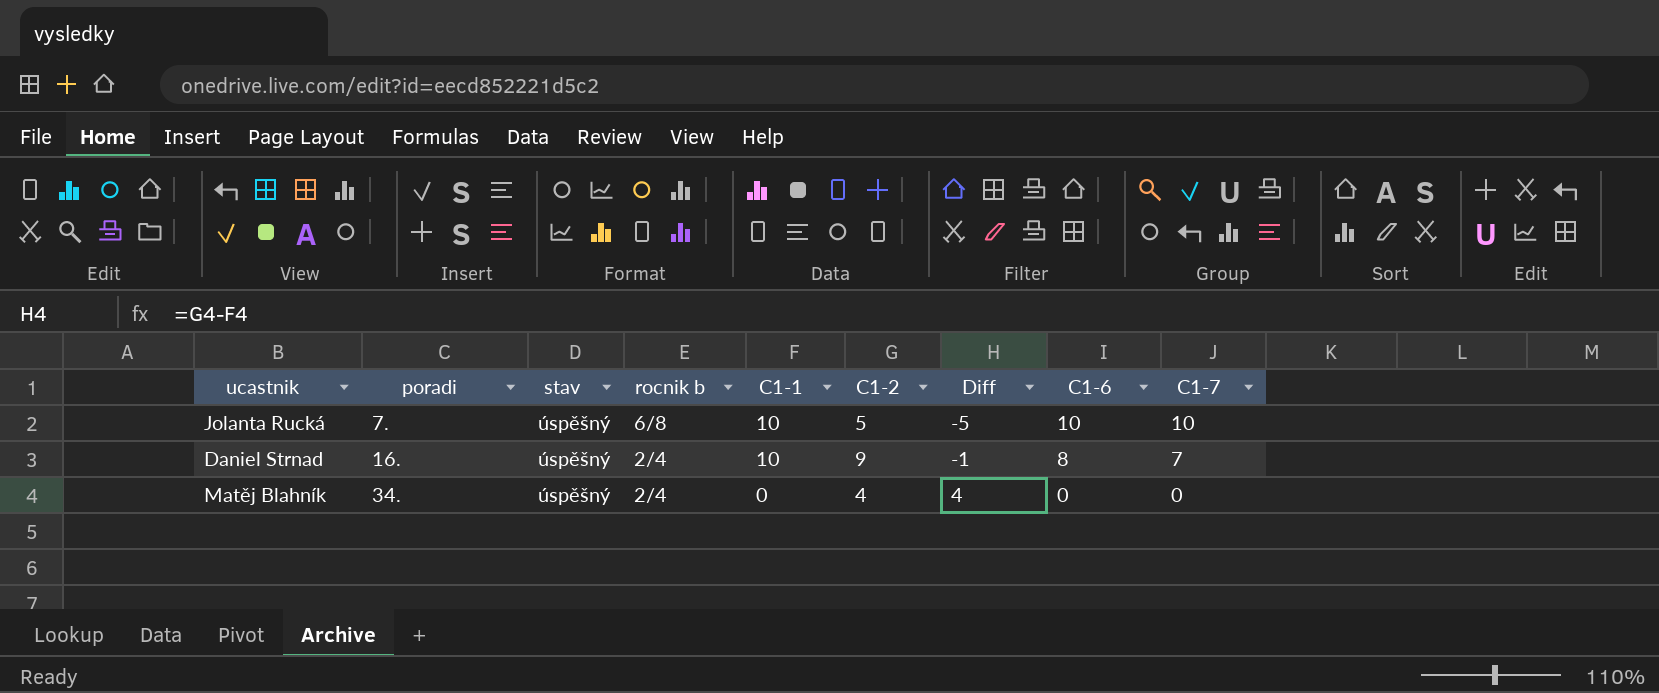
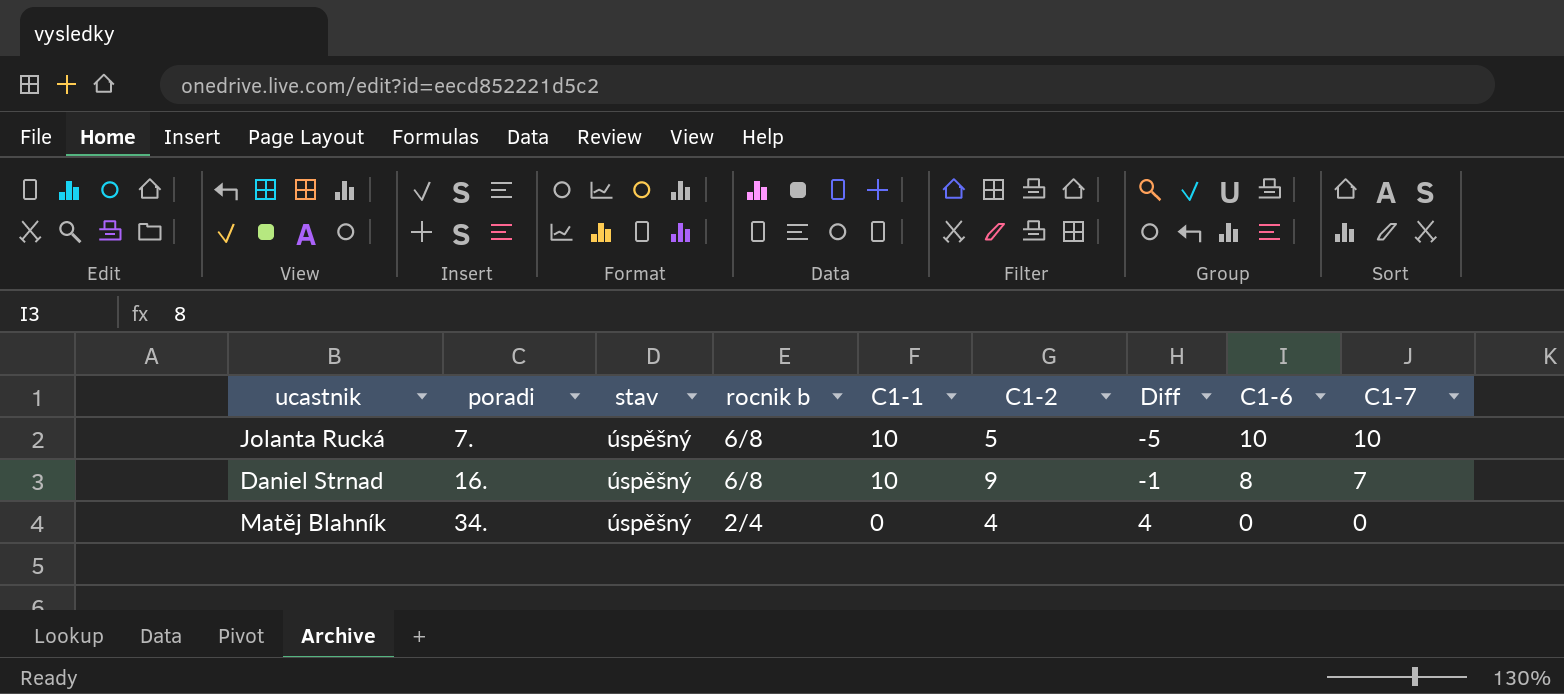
Daniel Strnad | rocnik b: 2/4 -> 6/8

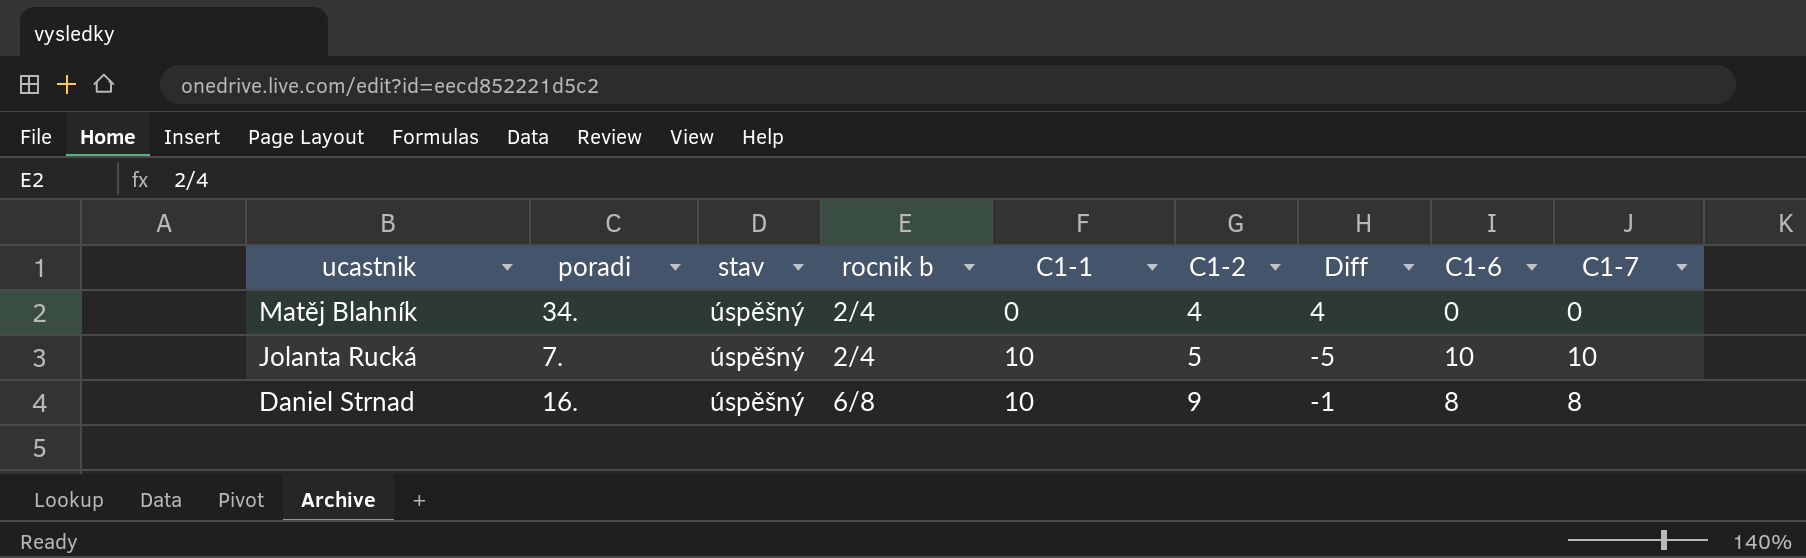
row order: poradi ascending -> ucastnik descending
Jolanta Rucká | rocnik b: 6/8 -> 2/4
Daniel Strnad | C1-7: 7 -> 8

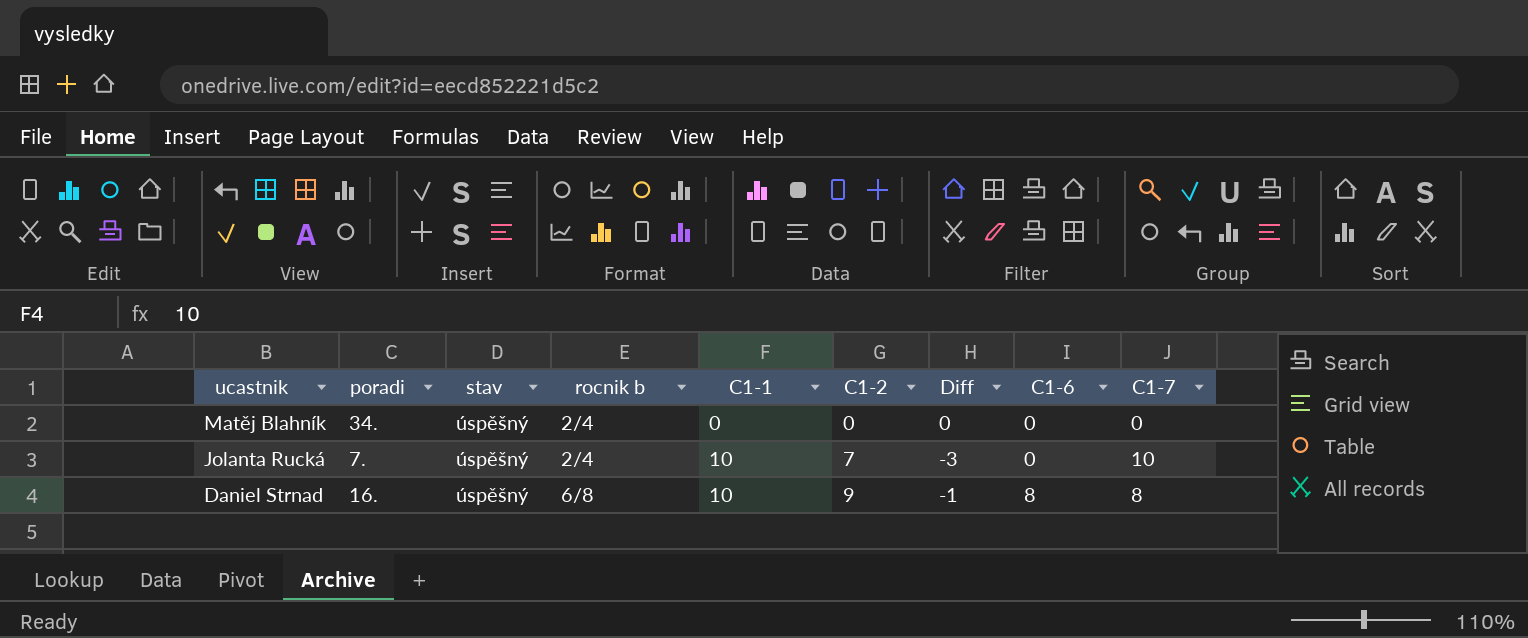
Matěj Blahník | C1-2: 4 -> 0
Matěj Blahník | Diff: 4 -> 0
Jolanta Rucká | C1-2: 5 -> 7
Jolanta Rucká | Diff: -5 -> -3
Jolanta Rucká | C1-6: 10 -> 0

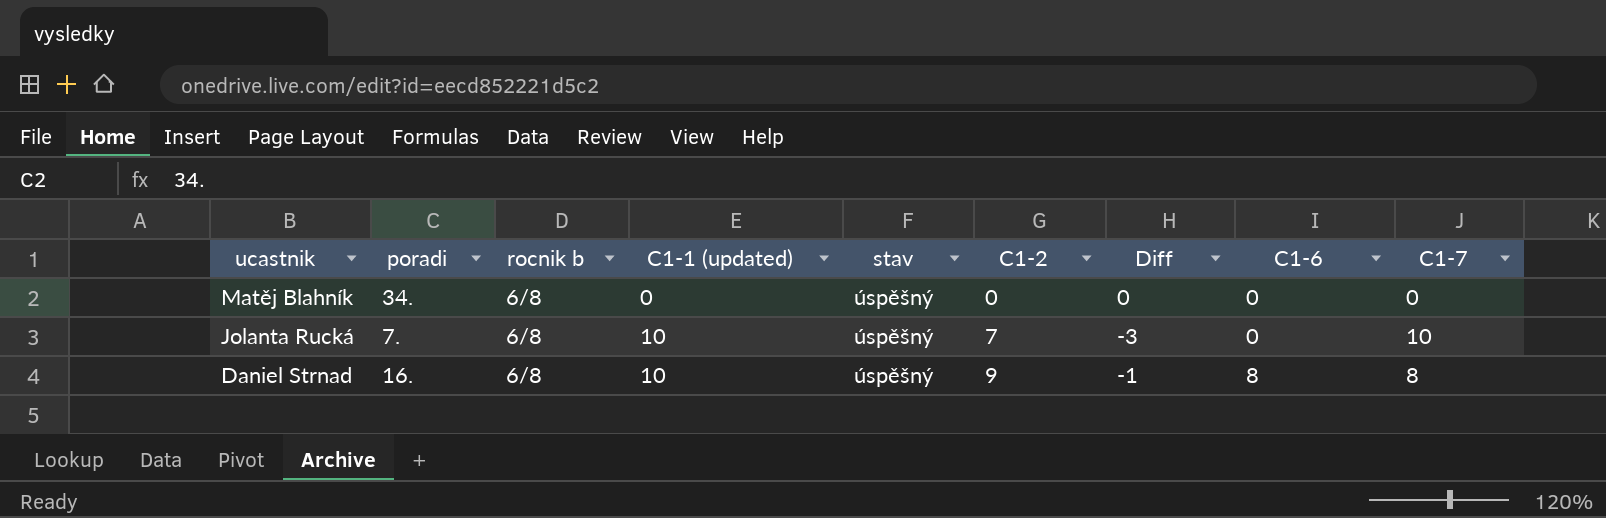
column name: C1-1 -> C1-1 (updated)
column stav | position: 3 -> 5
Matěj Blahník | rocnik b: 2/4 -> 6/8
Jolanta Rucká | rocnik b: 2/4 -> 6/8

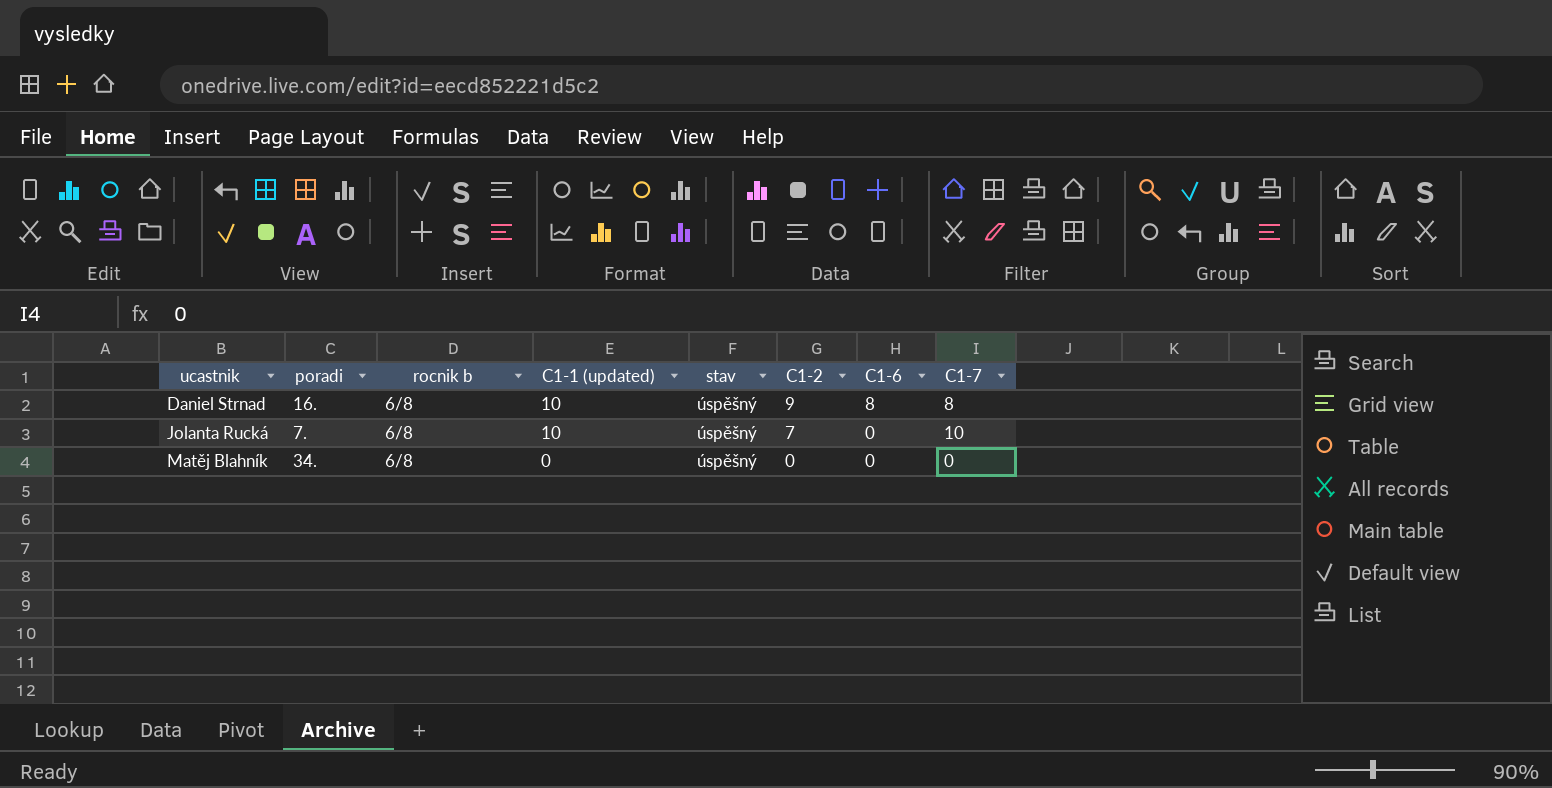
row order: ucastnik descending -> ucastnik ascending
column Diff | formula: [C1-2] - [C1-1 (updated)] -> none

